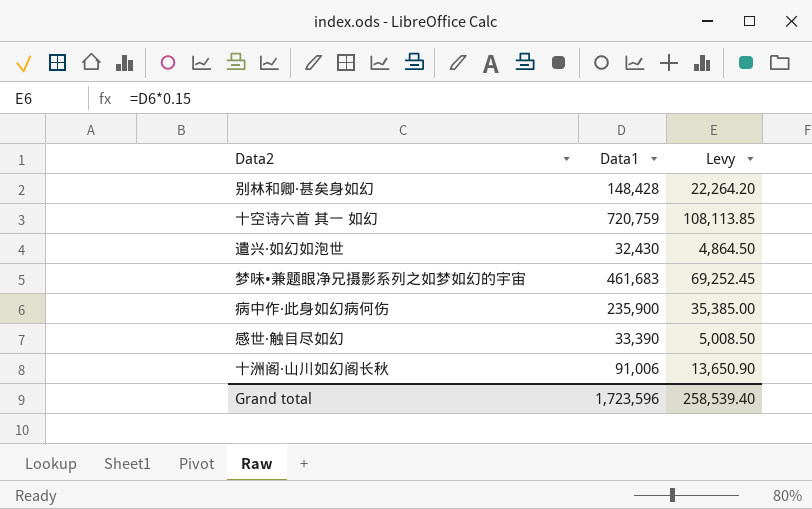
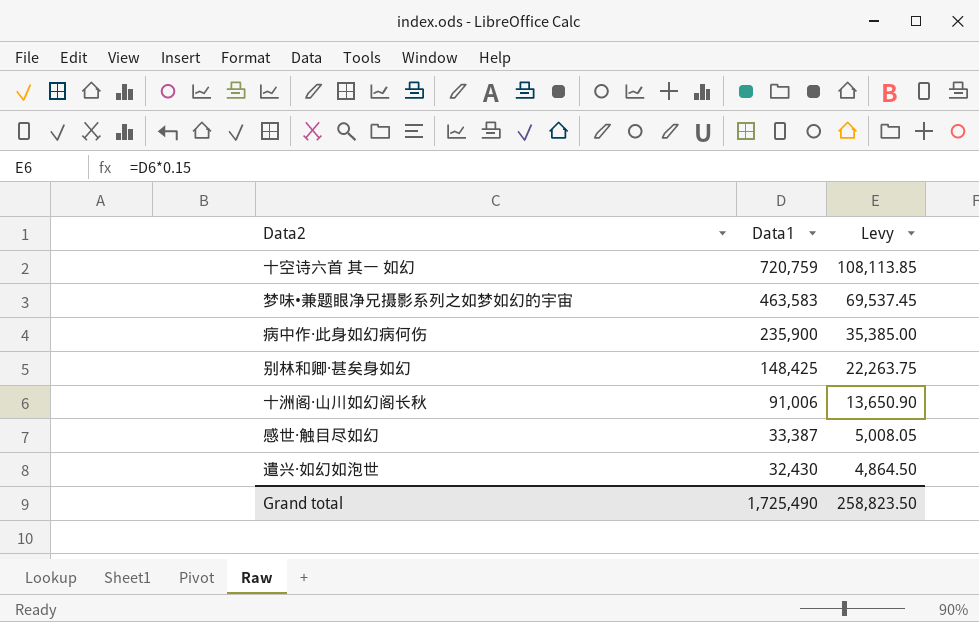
row order: none -> Data1 descending
梦味•兼题眼净兄摄影系列之如梦如幻的宇宙 | Data1: 461,683 -> 463,583
梦味•兼题眼净兄摄影系列之如梦如幻的宇宙 | Levy: 69,252.45 -> 69,537.45
别林和卿·甚矣身如幻 | Data1: 148,428 -> 148,425
别林和卿·甚矣身如幻 | Levy: 22,264.20 -> 22,263.75
感世·触目尽如幻 | Data1: 33,390 -> 33,387
感世·触目尽如幻 | Levy: 5,008.50 -> 5,008.05
Grand total | Data1: 1,723,596 -> 1,725,490
Grand total | Levy: 258,539.40 -> 258,823.50

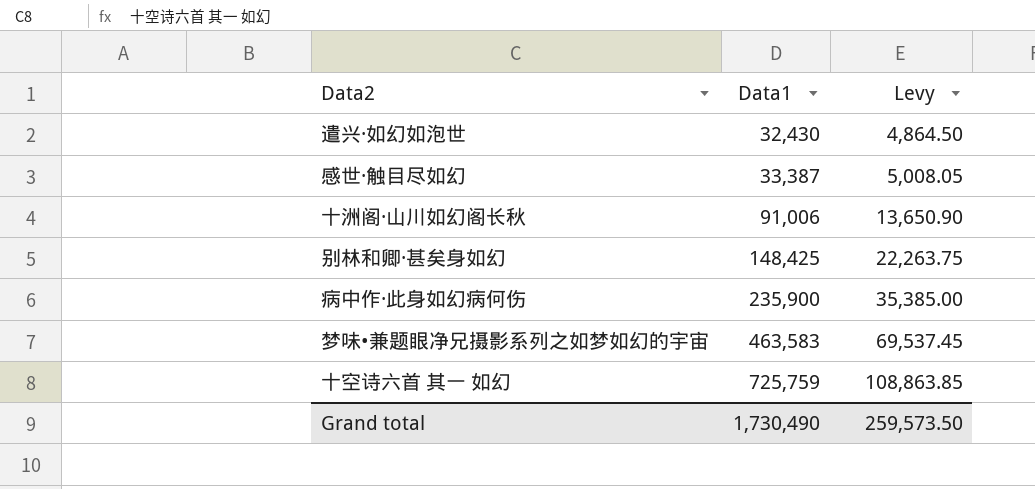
row order: Data1 descending -> Data1 ascending
十空诗六首 其一 如幻 | Data1: 720,759 -> 725,759
十空诗六首 其一 如幻 | Levy: 108,113.85 -> 108,863.85
Grand total | Data1: 1,725,490 -> 1,730,490
Grand total | Levy: 258,823.50 -> 259,573.50

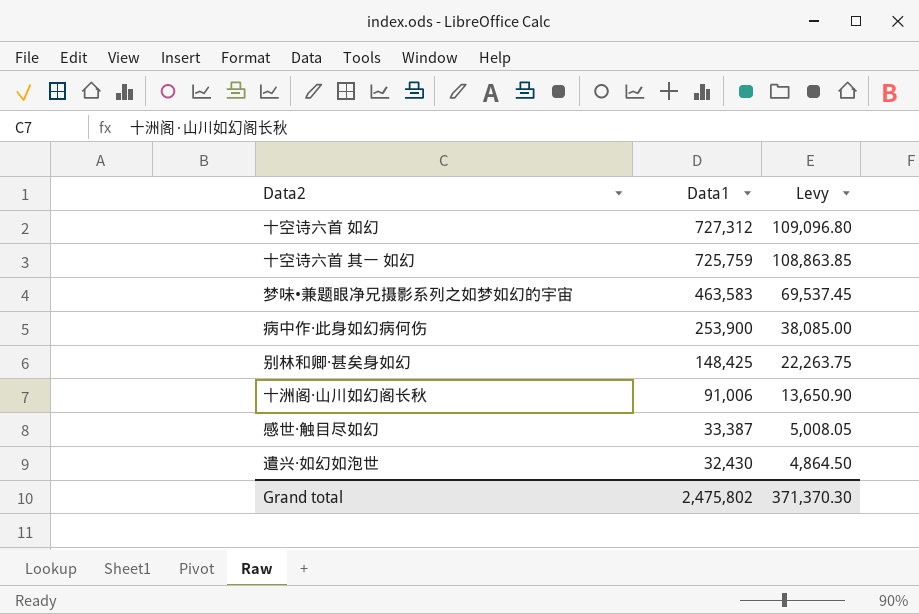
row order: Data1 ascending -> Data1 descending
row 十空诗六首 如幻: none -> 727,312 | 109,096.80
病中作·此身如幻病何伤 | Data1: 235,900 -> 253,900
病中作·此身如幻病何伤 | Levy: 35,385.00 -> 38,085.00
Grand total | Data1: 1,730,490 -> 2,475,802
Grand total | Levy: 259,573.50 -> 371,370.30

